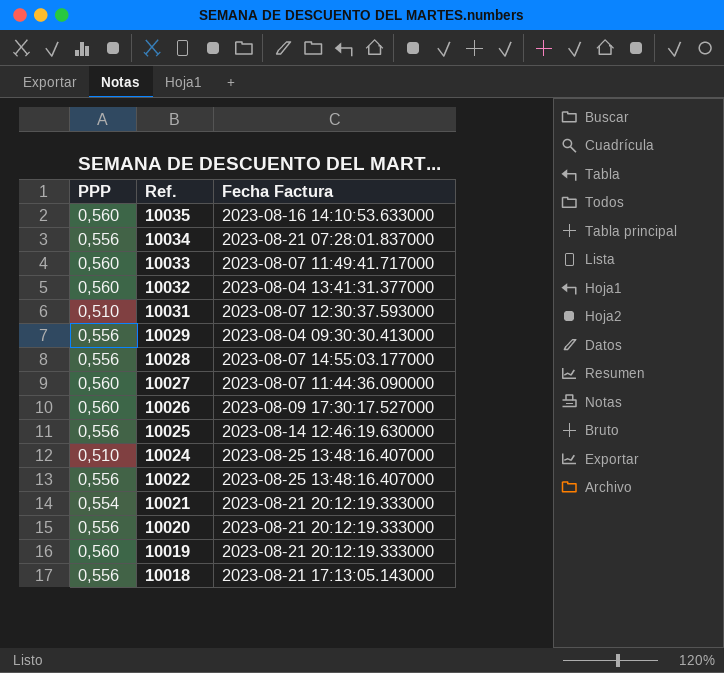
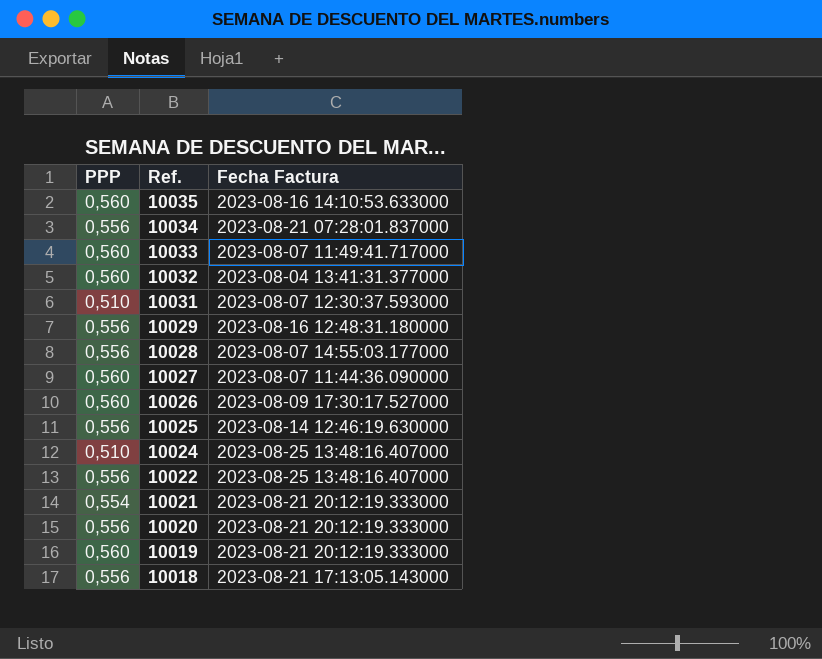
10029 | Fecha Factura: 2023-08-04 09:30:30.413000 -> 2023-08-16 12:48:31.180000

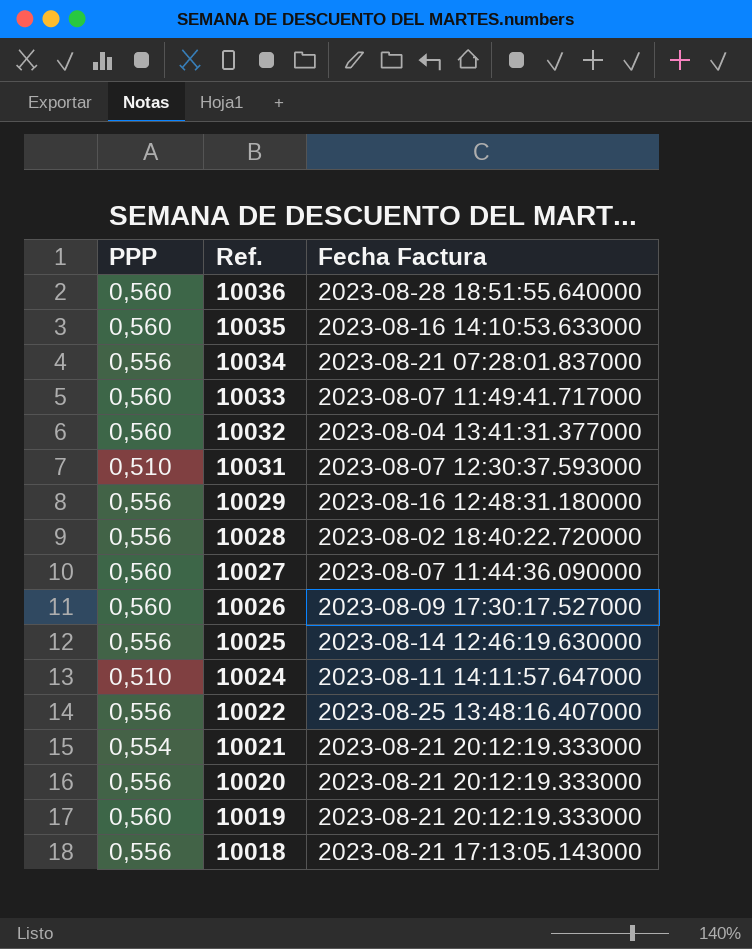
row 10036: none -> 0,560 | 2023-08-28 18:51:55.640000
10028 | Fecha Factura: 2023-08-07 14:55:03.177000 -> 2023-08-02 18:40:22.720000
10024 | Fecha Factura: 2023-08-25 13:48:16.407000 -> 2023-08-11 14:11:57.647000

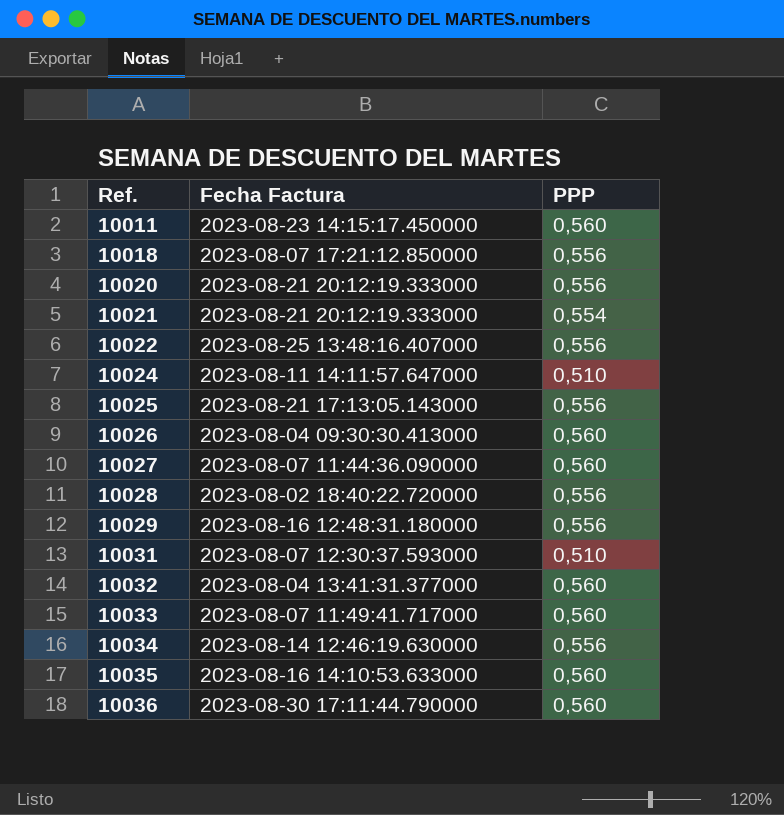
row order: Ref. descending -> Ref. ascending
column PPP | position: 1 -> 3
row 10019: 0,560 | 2023-08-21 20:12:19.333000 -> none
row 10011: none -> 2023-08-23 14:15:17.450000 | 0,560
10018 | Fecha Factura: 2023-08-21 17:13:05.143000 -> 2023-08-07 17:21:12.850000
10025 | Fecha Factura: 2023-08-14 12:46:19.630000 -> 2023-08-21 17:13:05.143000
10026 | Fecha Factura: 2023-08-09 17:30:17.527000 -> 2023-08-04 09:30:30.413000
10034 | Fecha Factura: 2023-08-21 07:28:01.837000 -> 2023-08-14 12:46:19.630000
10036 | Fecha Factura: 2023-08-28 18:51:55.640000 -> 2023-08-30 17:11:44.790000

